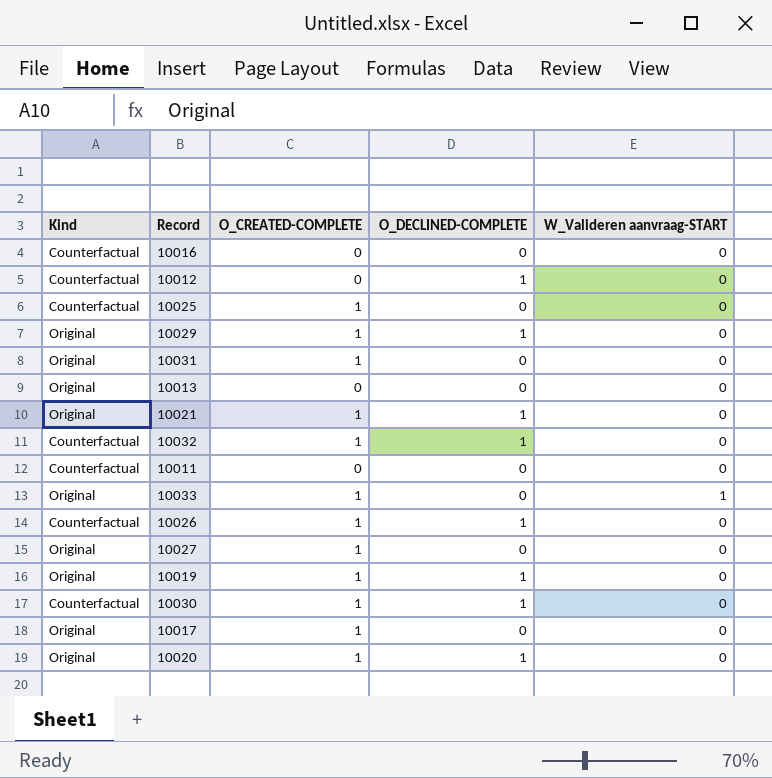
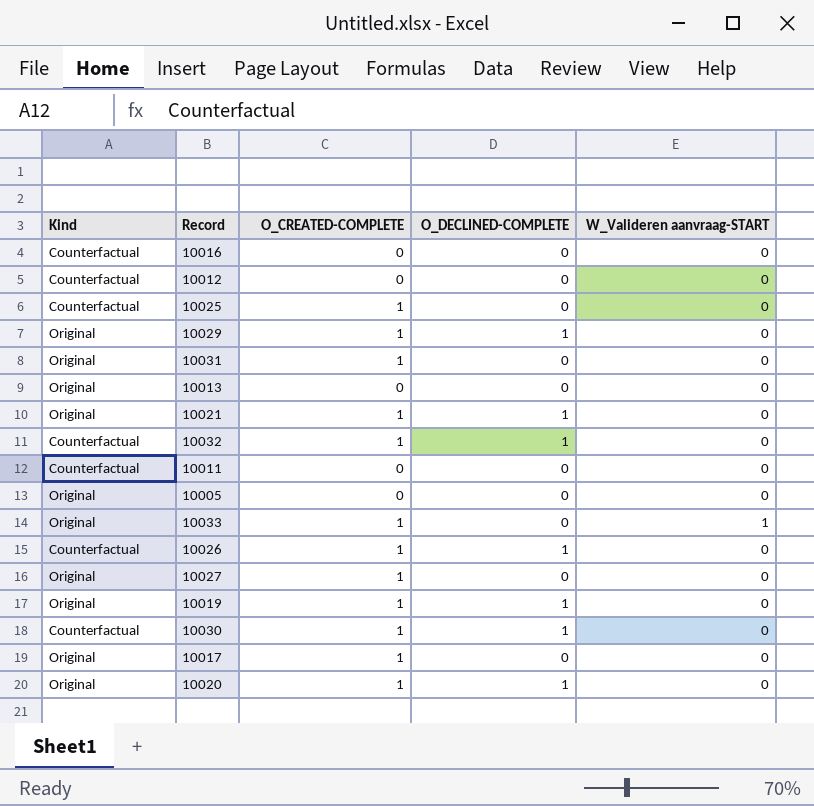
10012 | O_DECLINED-COMPLETE: 1 -> 0
row 10005: none -> Original | 0 | 0 | 0

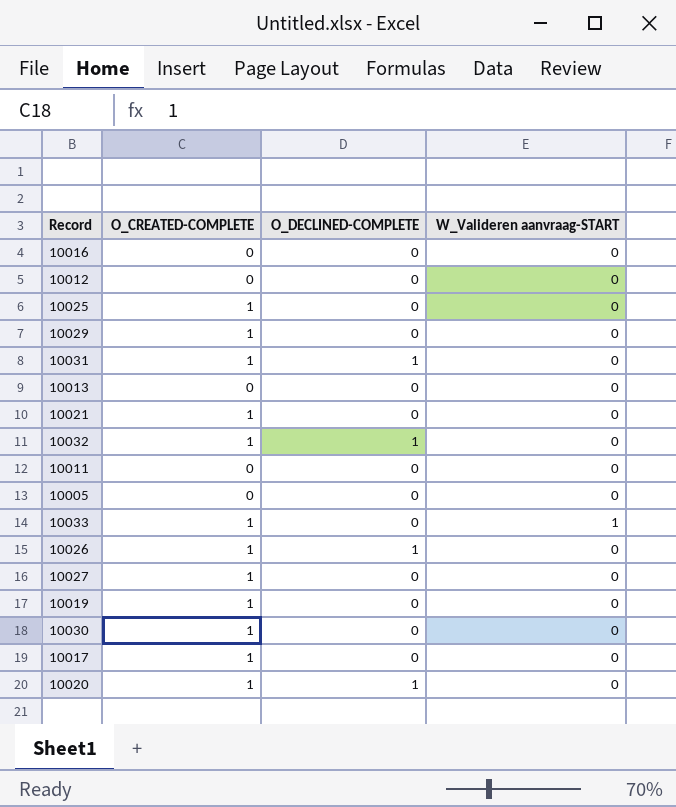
column Kind | position: 1 -> none
10029 | O_DECLINED-COMPLETE: 1 -> 0
10031 | O_DECLINED-COMPLETE: 0 -> 1
10021 | O_DECLINED-COMPLETE: 1 -> 0
10019 | O_DECLINED-COMPLETE: 1 -> 0
10030 | O_DECLINED-COMPLETE: 1 -> 0

